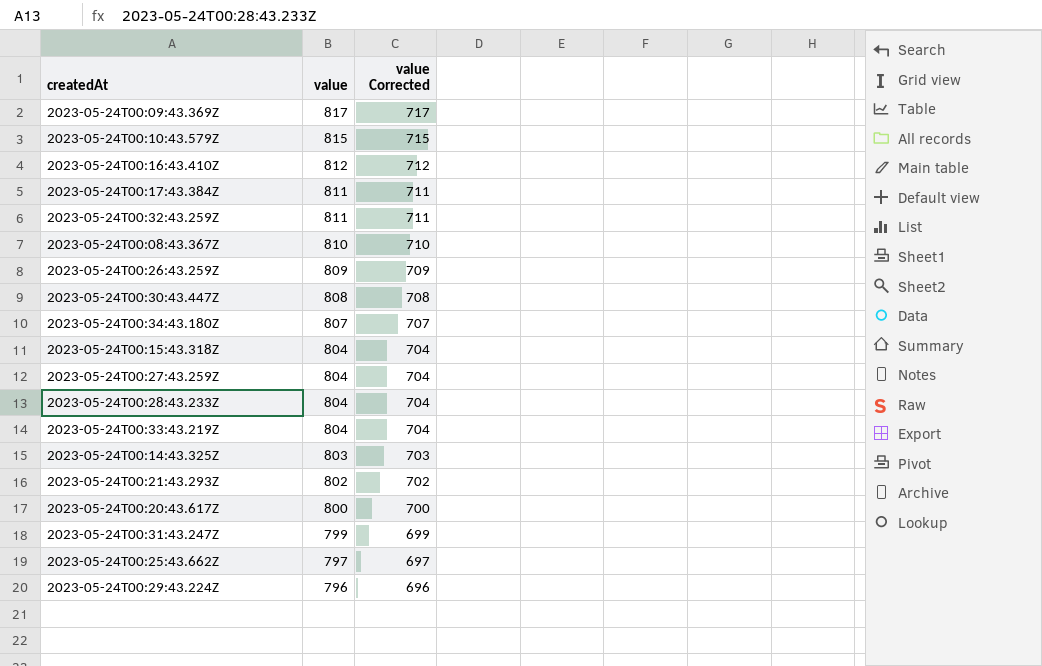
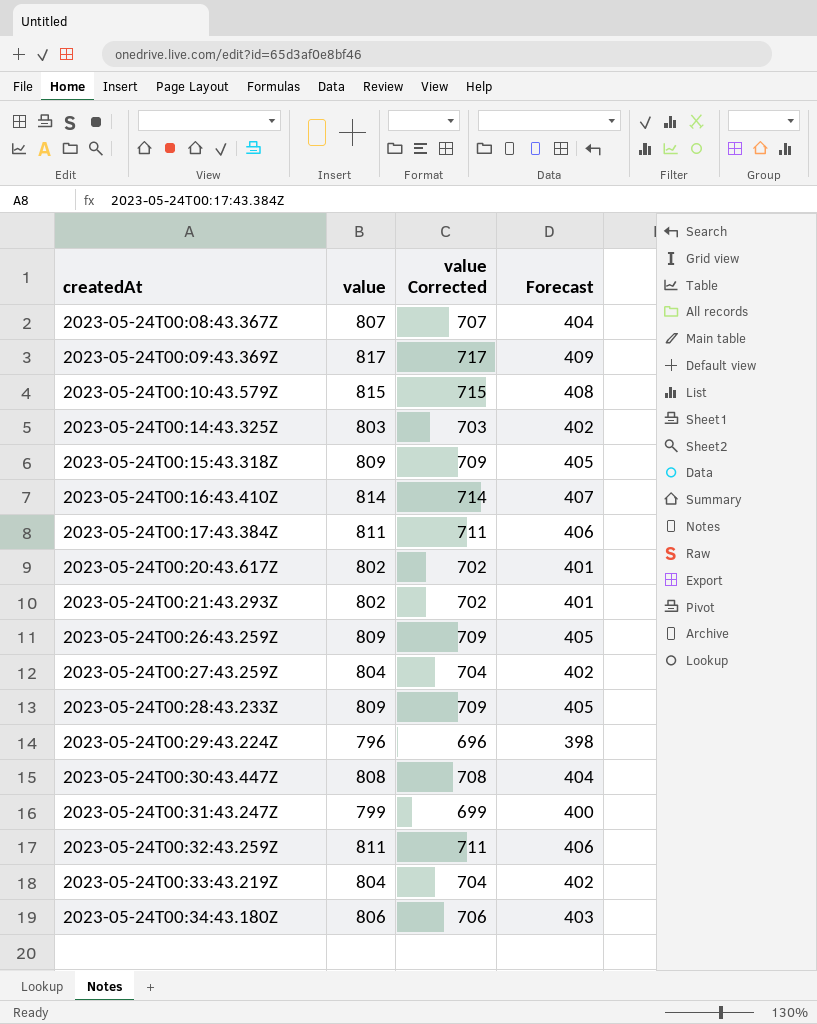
row order: value descending -> createdAt ascending
column Forecast | formula: none -> [value] * 0.5
row 2023-05-24T00:25:43.662Z: 797 | 697 -> none
2023-05-24T00:08:43.367Z | value: 810 -> 807
2023-05-24T00:08:43.367Z | value Corrected: 710 -> 707
2023-05-24T00:15:43.318Z | value: 804 -> 809
2023-05-24T00:15:43.318Z | value Corrected: 704 -> 709
2023-05-24T00:16:43.410Z | value: 812 -> 814
2023-05-24T00:16:43.410Z | value Corrected: 712 -> 714
2023-05-24T00:20:43.617Z | value: 800 -> 802
2023-05-24T00:20:43.617Z | value Corrected: 700 -> 702
2023-05-24T00:28:43.233Z | value: 804 -> 809
2023-05-24T00:28:43.233Z | value Corrected: 704 -> 709
2023-05-24T00:34:43.180Z | value: 807 -> 806
2023-05-24T00:34:43.180Z | value Corrected: 707 -> 706

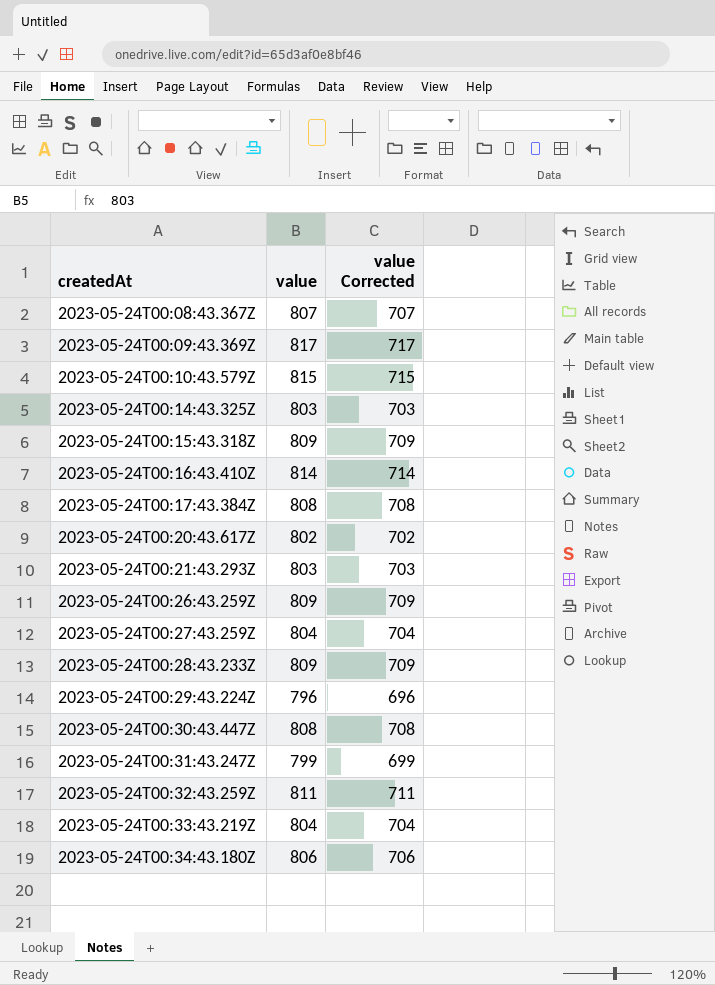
column Forecast | formula: [value] * 0.5 -> none
2023-05-24T00:17:43.384Z | value: 811 -> 808
2023-05-24T00:17:43.384Z | value Corrected: 711 -> 708
2023-05-24T00:21:43.293Z | value: 802 -> 803
2023-05-24T00:21:43.293Z | value Corrected: 702 -> 703

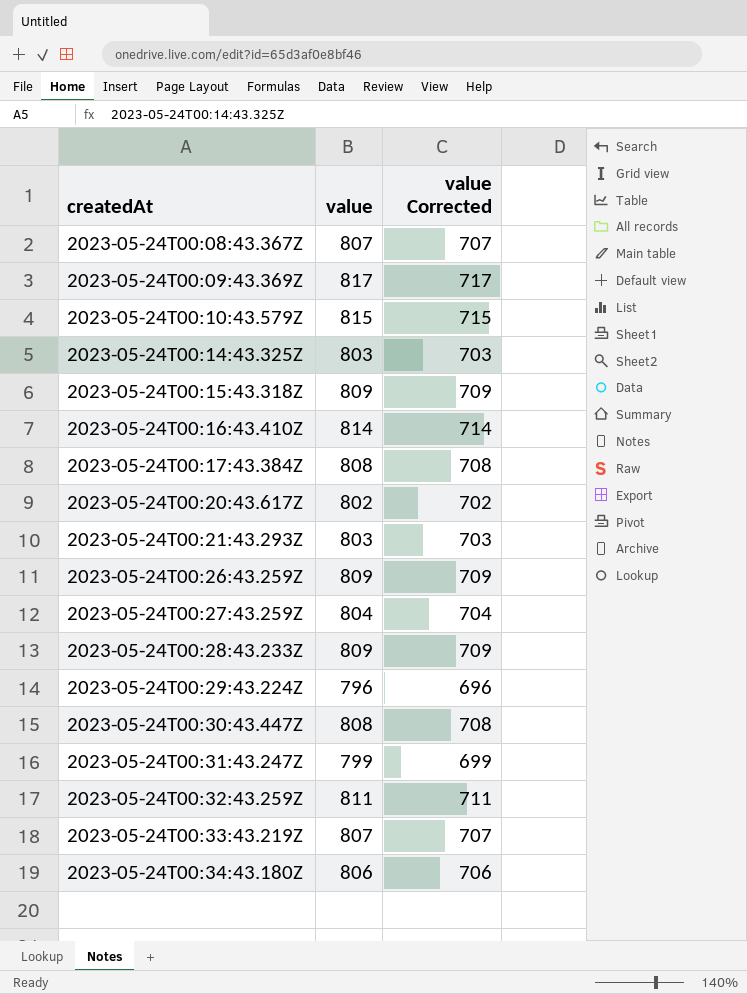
2023-05-24T00:33:43.219Z | value: 804 -> 807
2023-05-24T00:33:43.219Z | value Corrected: 704 -> 707

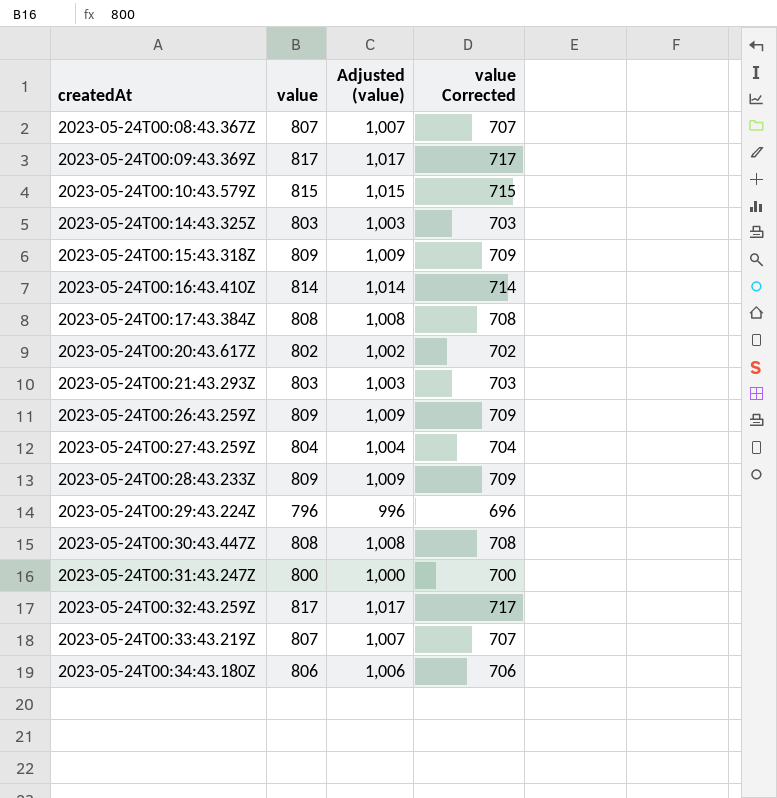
column Adjusted (value) | formula: none -> [value] + 200
2023-05-24T00:31:43.247Z | value: 799 -> 800
2023-05-24T00:31:43.247Z | value Corrected: 699 -> 700
2023-05-24T00:32:43.259Z | value: 811 -> 817
2023-05-24T00:32:43.259Z | value Corrected: 711 -> 717

